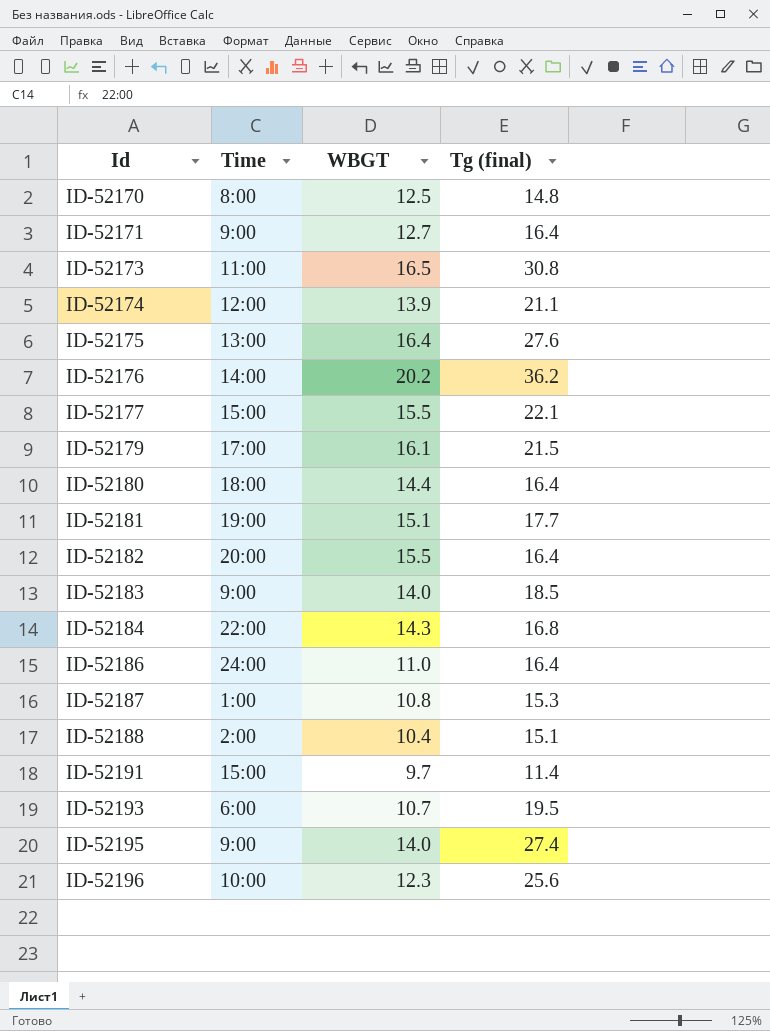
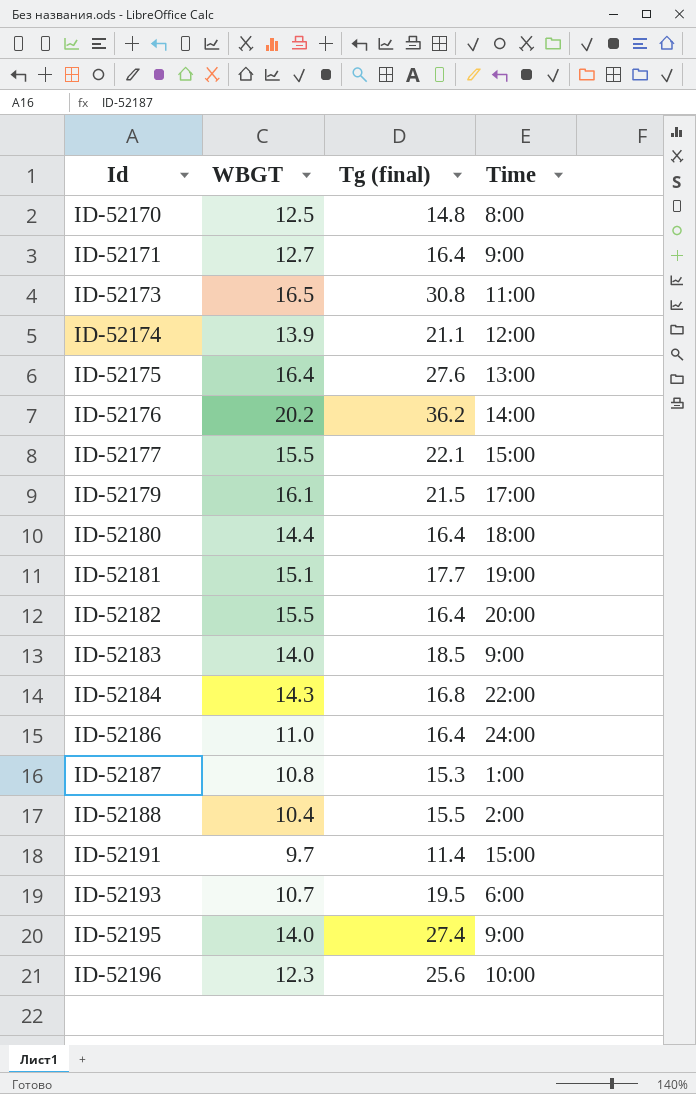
column Time | position: 2 -> 4
ID-52188 | Tg (final): 15.1 -> 15.5

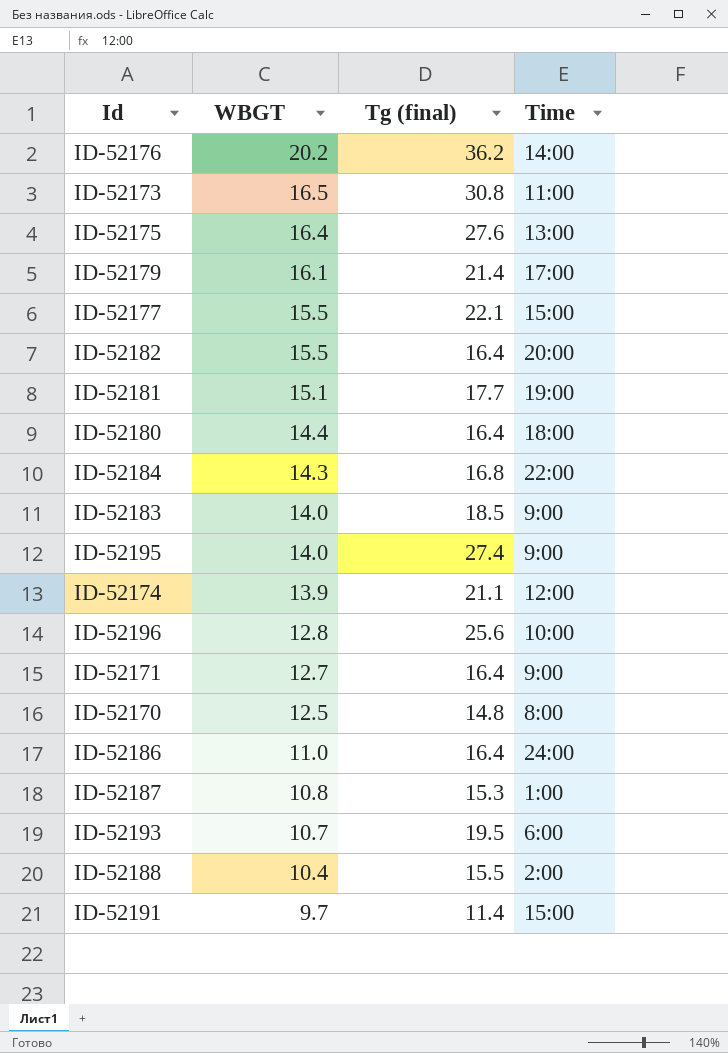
row order: Id ascending -> WBGT descending
ID-52179 | Tg (final): 21.5 -> 21.4
ID-52196 | WBGT: 12.3 -> 12.8

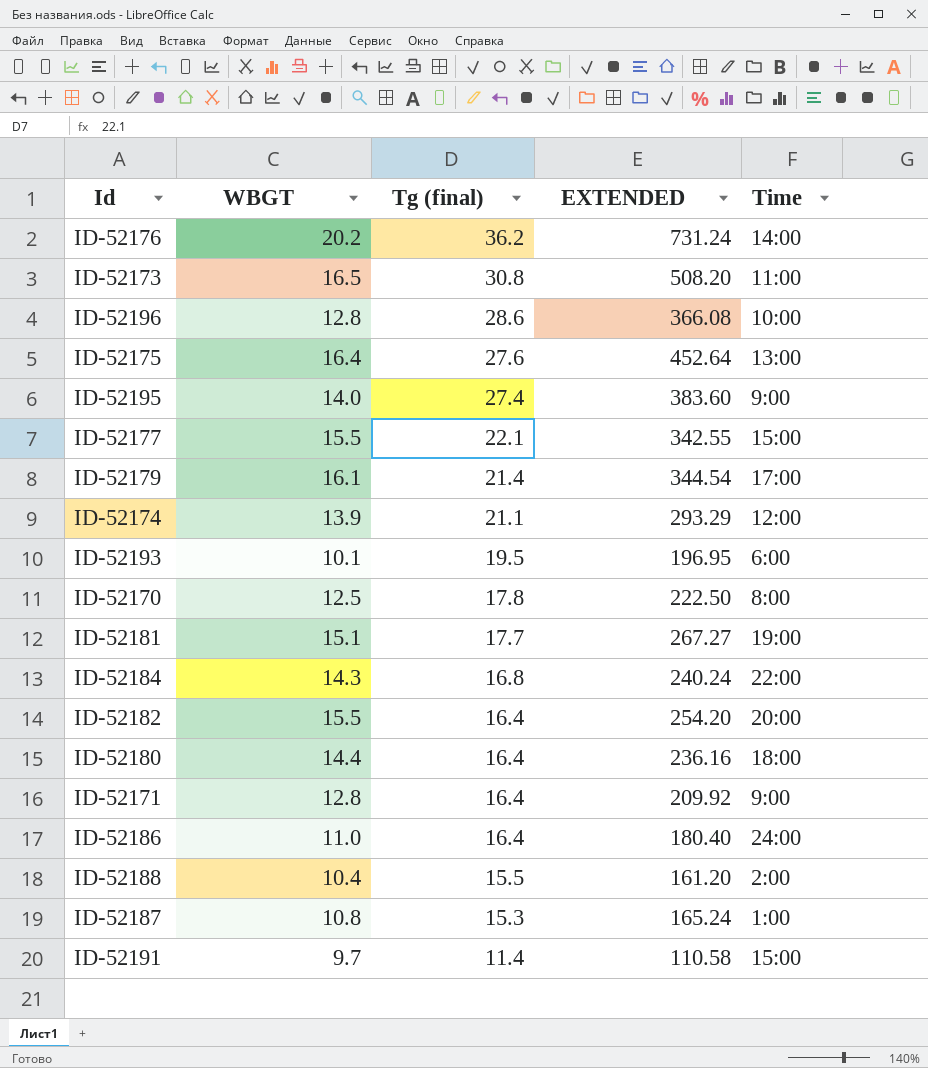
row order: WBGT descending -> Tg (final) descending
column EXTENDED | formula: none -> [WBGT] * [Tg (final)]
row ID-52183: 14.0 | 18.5 | 9:00 -> none
ID-52196 | Tg (final): 25.6 -> 28.6
ID-52193 | WBGT: 10.7 -> 10.1
ID-52170 | Tg (final): 14.8 -> 17.8
ID-52171 | WBGT: 12.7 -> 12.8

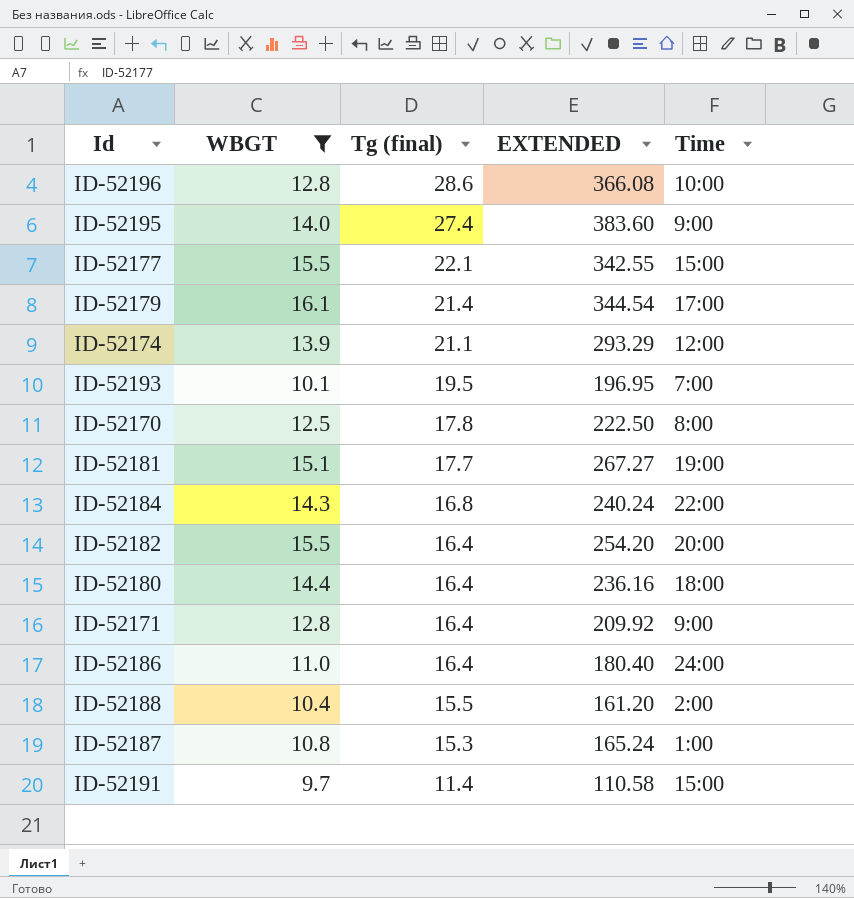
filter: none -> WBGT <= 16.1
ID-52193 | Time: 6:00 -> 7:00

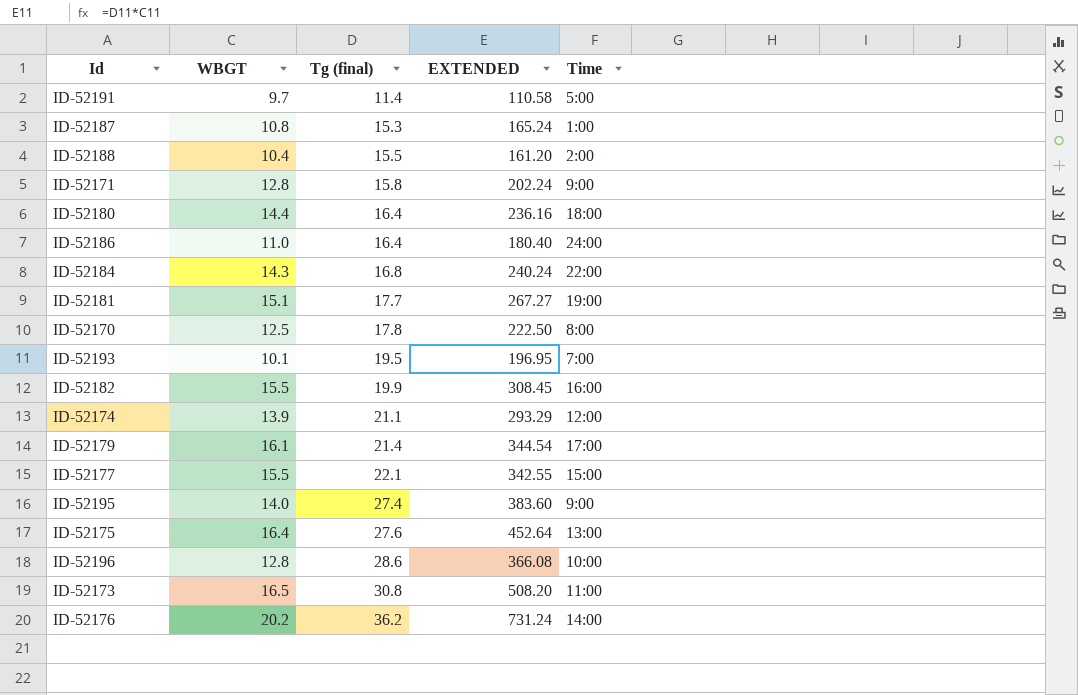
filter: WBGT <= 16.1 -> none
row order: Tg (final) descending -> Tg (final) ascending
ID-52191 | Time: 15:00 -> 5:00
ID-52171 | Tg (final): 16.4 -> 15.8
ID-52171 | EXTENDED: 209.92 -> 202.24
ID-52182 | Tg (final): 16.4 -> 19.9
ID-52182 | EXTENDED: 254.20 -> 308.45
ID-52182 | Time: 20:00 -> 16:00

